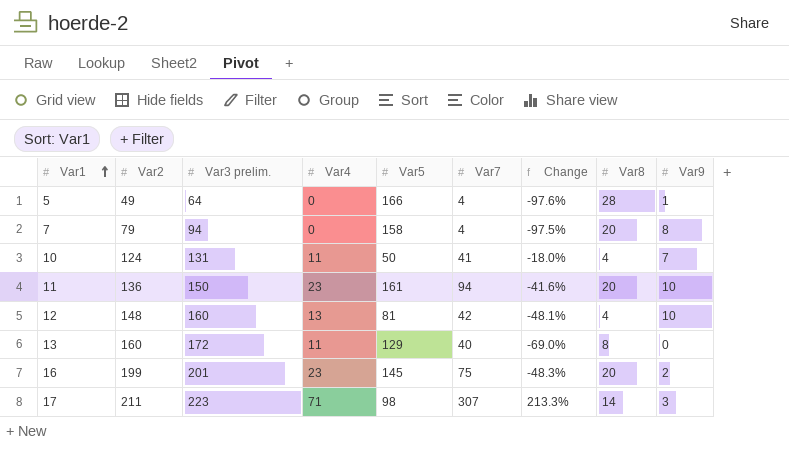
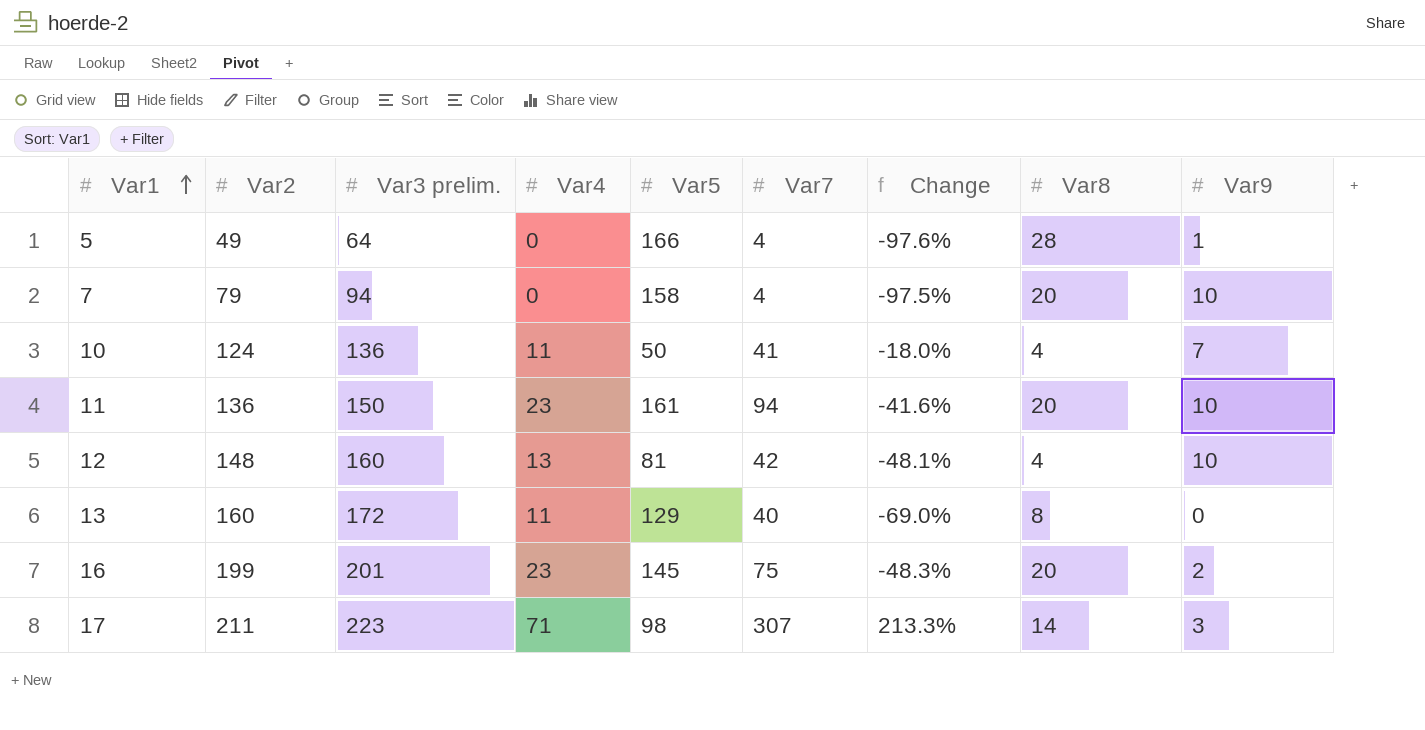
7 | Var9: 8 -> 10
10 | Var3 prelim.: 131 -> 136

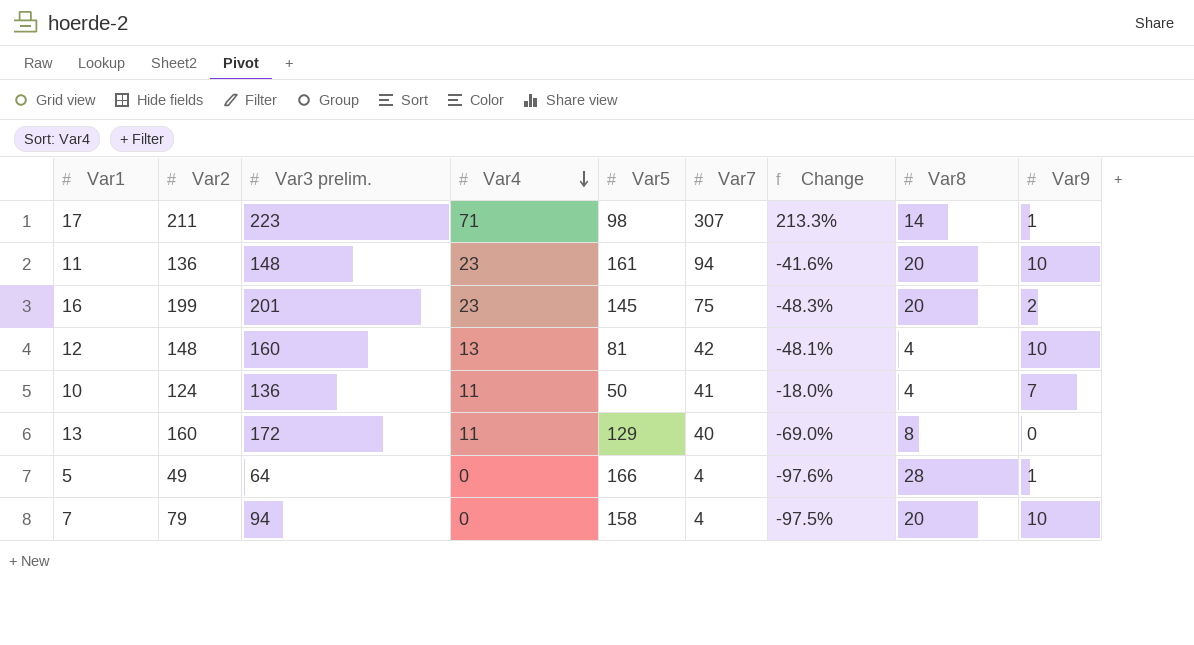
row order: Var1 ascending -> Var4 descending
17 | Var9: 3 -> 1
11 | Var3 prelim.: 150 -> 148

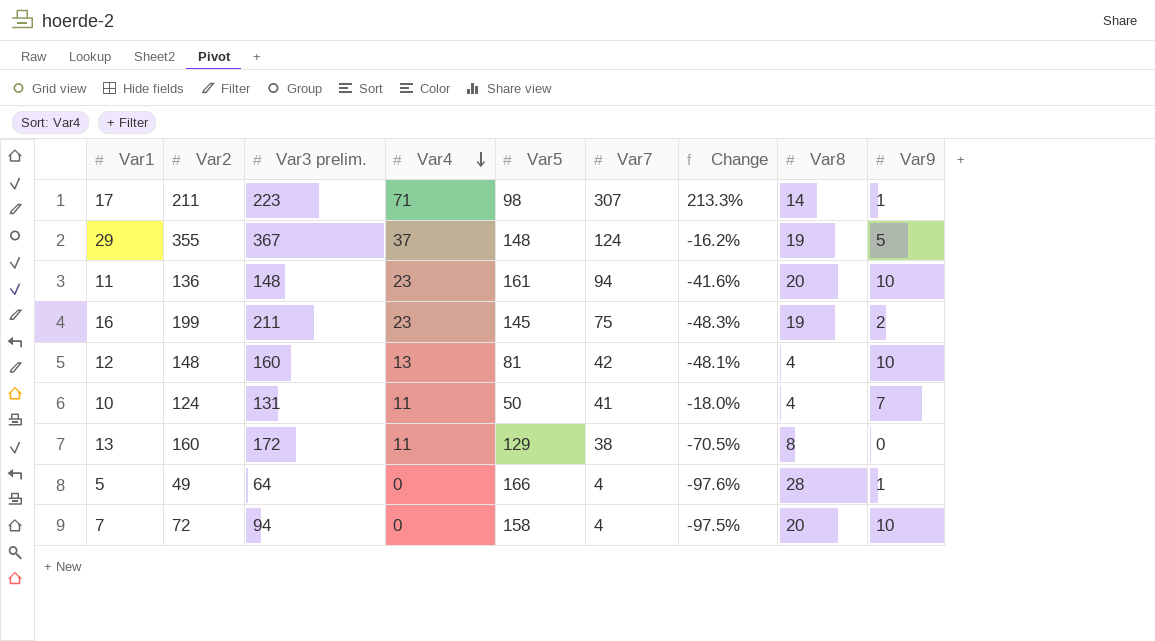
row 29: none -> 355 | 367 | 37 | 148 | 124 | -16.2% | 19 | 5
16 | Var3 prelim.: 201 -> 211
16 | Var8: 20 -> 19
10 | Var3 prelim.: 136 -> 131
13 | Var7: 40 -> 38
13 | Change: -69.0% -> -70.5%
7 | Var2: 79 -> 72

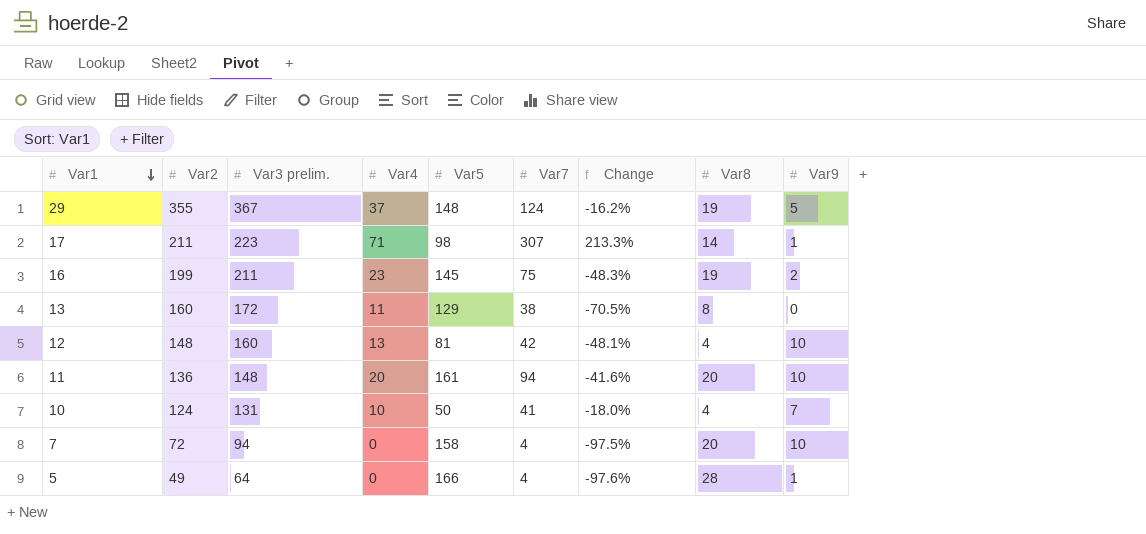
row order: Var4 descending -> Var1 descending
11 | Var4: 23 -> 20
10 | Var4: 11 -> 10

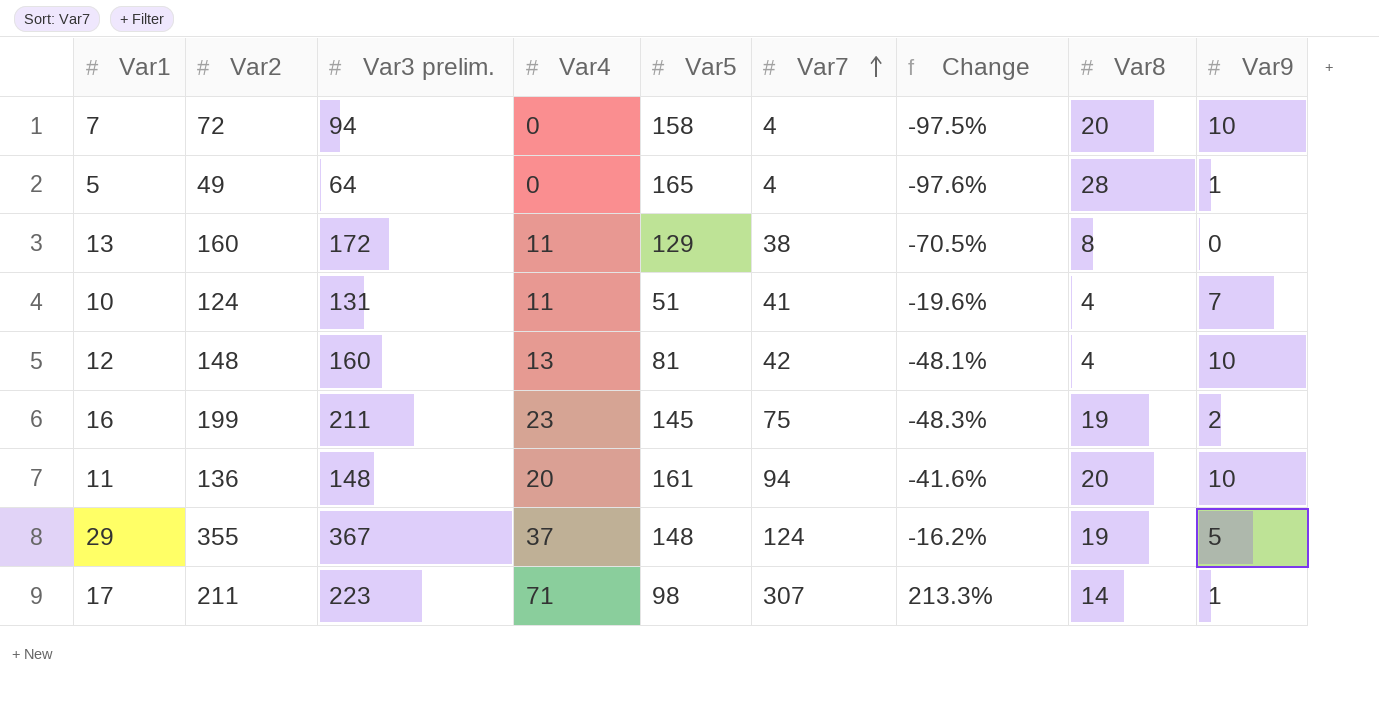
row order: Var1 descending -> Var7 ascending
5 | Var5: 166 -> 165
10 | Var4: 10 -> 11
10 | Var5: 50 -> 51
10 | Change: -18.0% -> -19.6%

